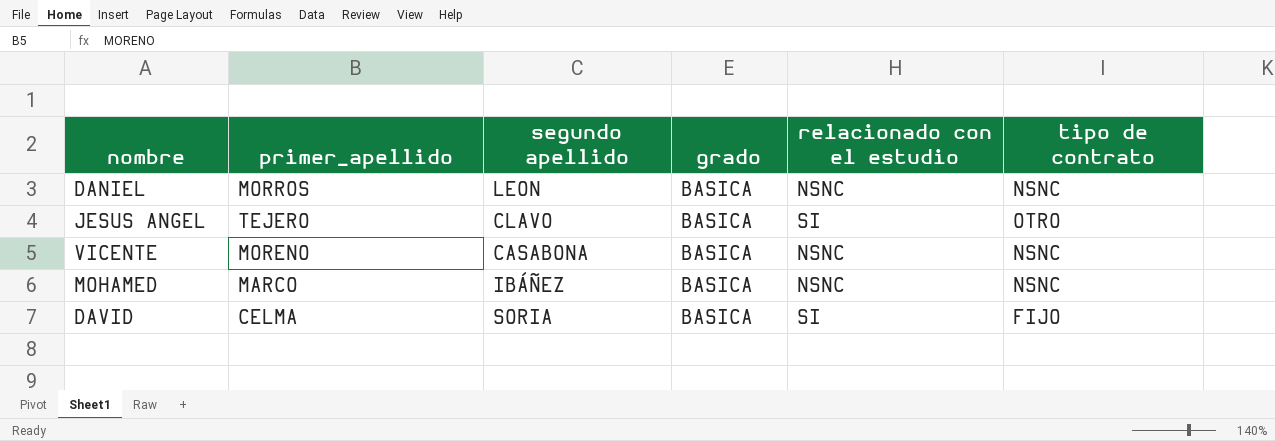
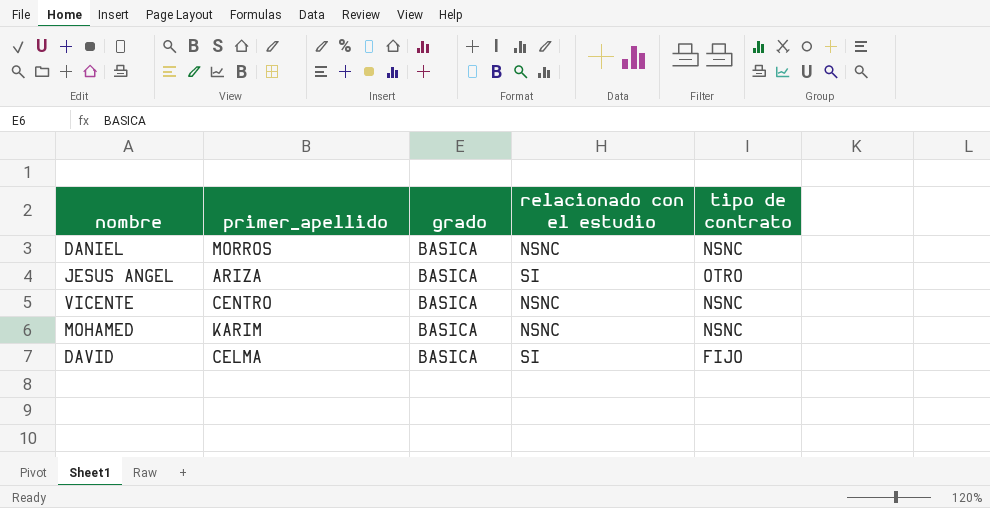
column segundo apellido | position: 3 -> none
JESUS ANGEL | primer_apellido: TEJERO -> ARIZA
VICENTE | primer_apellido: MORENO -> CENTRO
MOHAMED | primer_apellido: MARCO -> KARIM

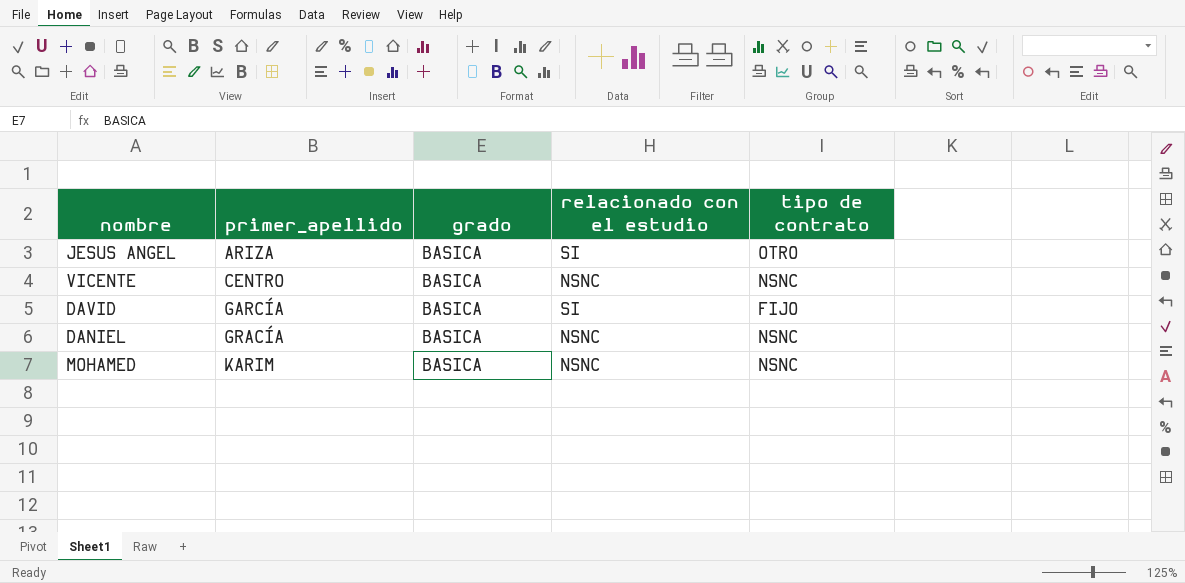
row order: none -> primer_apellido ascending
DAVID | primer_apellido: CELMA -> GARCÍA
DANIEL | primer_apellido: MORROS -> GRACÍA

